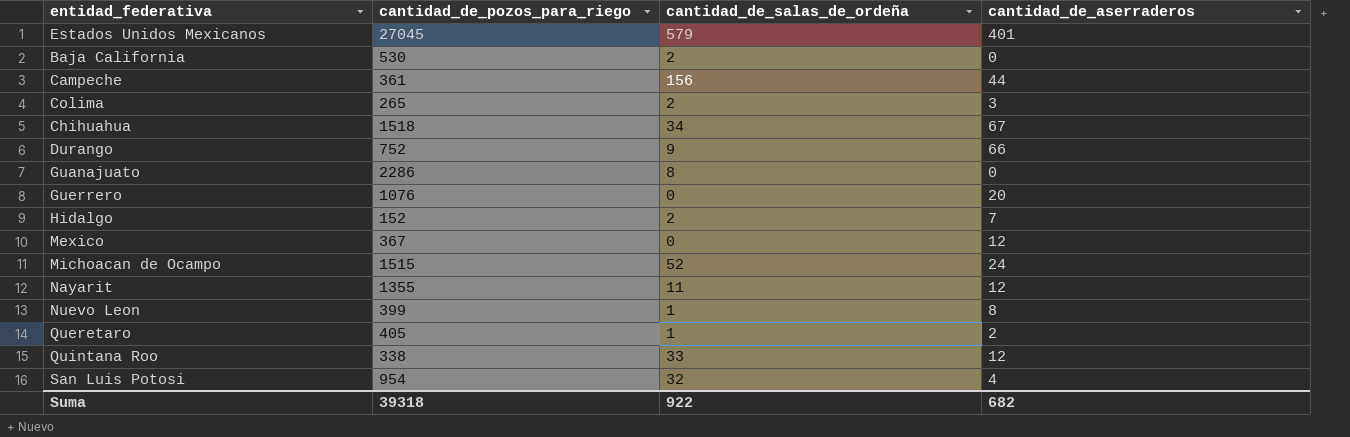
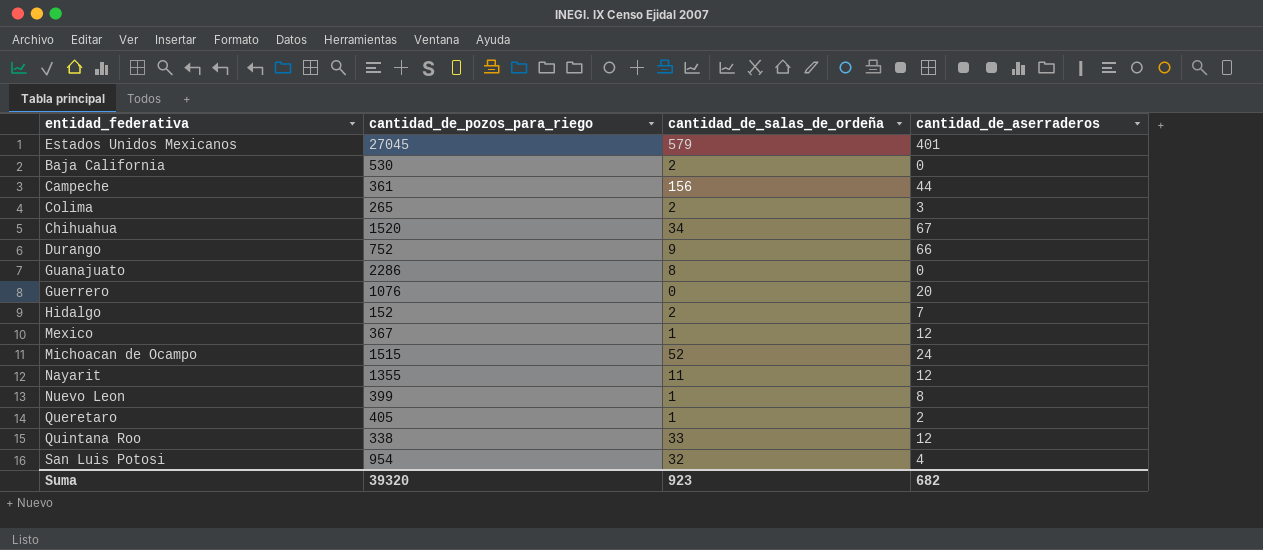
Chihuahua | cantidad_de_pozos_para_riego: 1518 -> 1520
Mexico | cantidad_de_salas_de_ordeña: 0 -> 1
Suma | cantidad_de_pozos_para_riego: 39318 -> 39320
Suma | cantidad_de_salas_de_ordeña: 922 -> 923

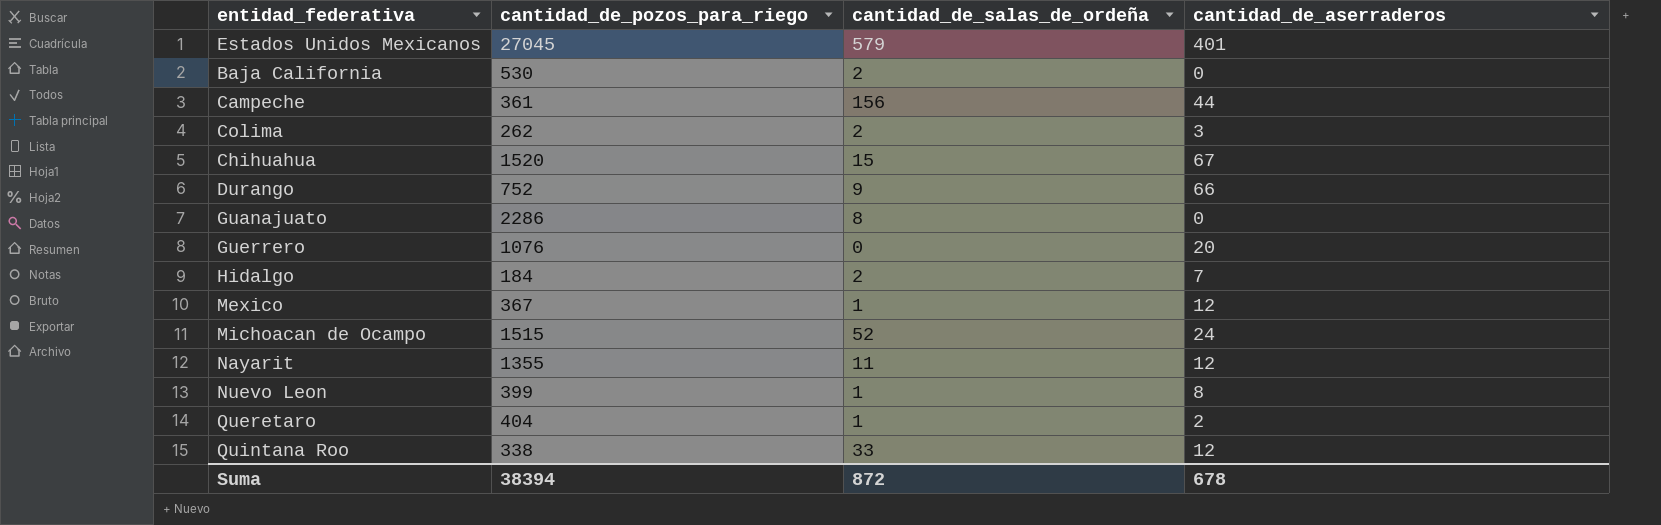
row San Luis Potosi: 954 | 32 | 4 -> none
Colima | cantidad_de_pozos_para_riego: 265 -> 262
Chihuahua | cantidad_de_salas_de_ordeña: 34 -> 15
Hidalgo | cantidad_de_pozos_para_riego: 152 -> 184
Queretaro | cantidad_de_pozos_para_riego: 405 -> 404
Suma | cantidad_de_pozos_para_riego: 39320 -> 38394
Suma | cantidad_de_salas_de_ordeña: 923 -> 872
Suma | cantidad_de_aserraderos: 682 -> 678

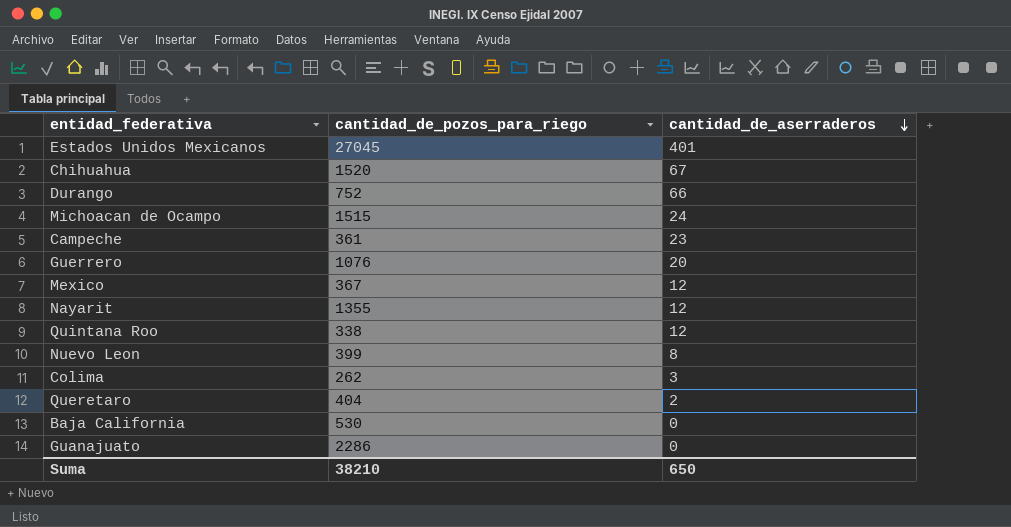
row order: none -> cantidad_de_aserraderos descending
column cantidad_de_salas_de_ordeña | position: 3 -> none
row Hidalgo: 184 | 2 | 7 -> none
Campeche | cantidad_de_aserraderos: 44 -> 23
Suma | cantidad_de_pozos_para_riego: 38394 -> 38210
Suma | cantidad_de_aserraderos: 678 -> 650

